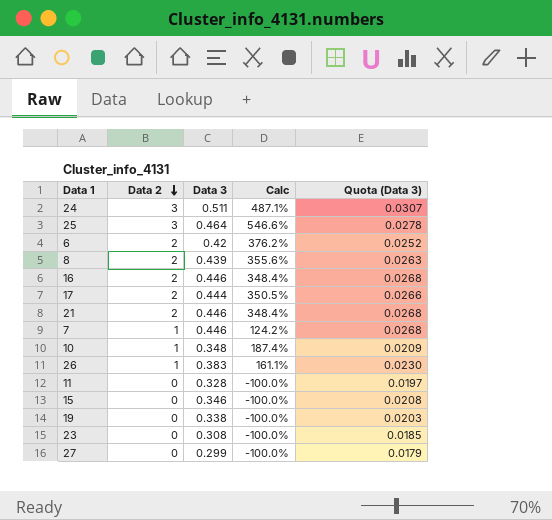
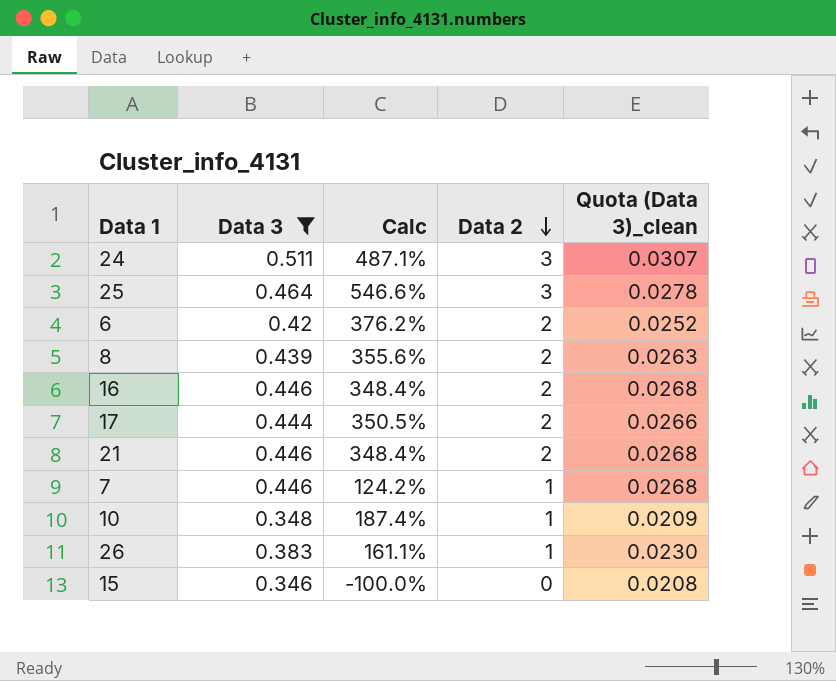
filter: none -> Data 3 >= 0.346
column Data 2 | position: 2 -> 4
column name: Quota (Data 3) -> Quota (Data 3)_clean

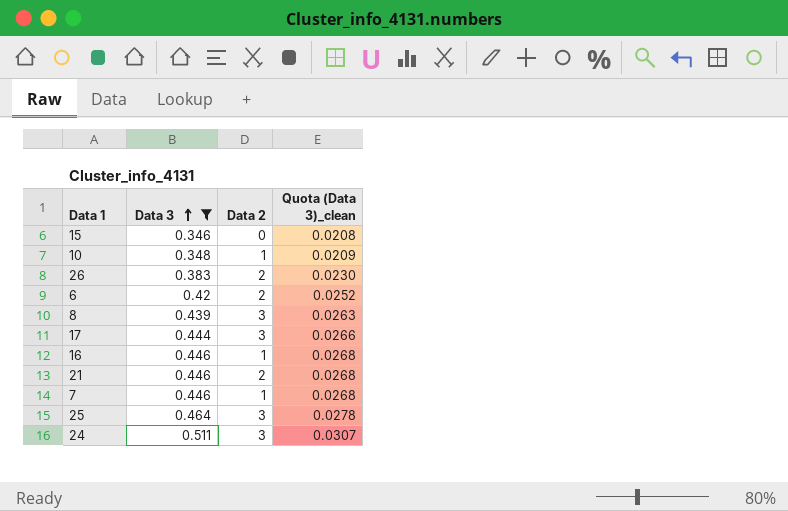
row order: Data 2 descending -> Data 3 ascending
column Calc | formula: ([Data 2] - [Data 3]) / [Data 3] -> none
26 | Data 2: 1 -> 2
8 | Data 2: 2 -> 3
17 | Data 2: 2 -> 3
16 | Data 2: 2 -> 1

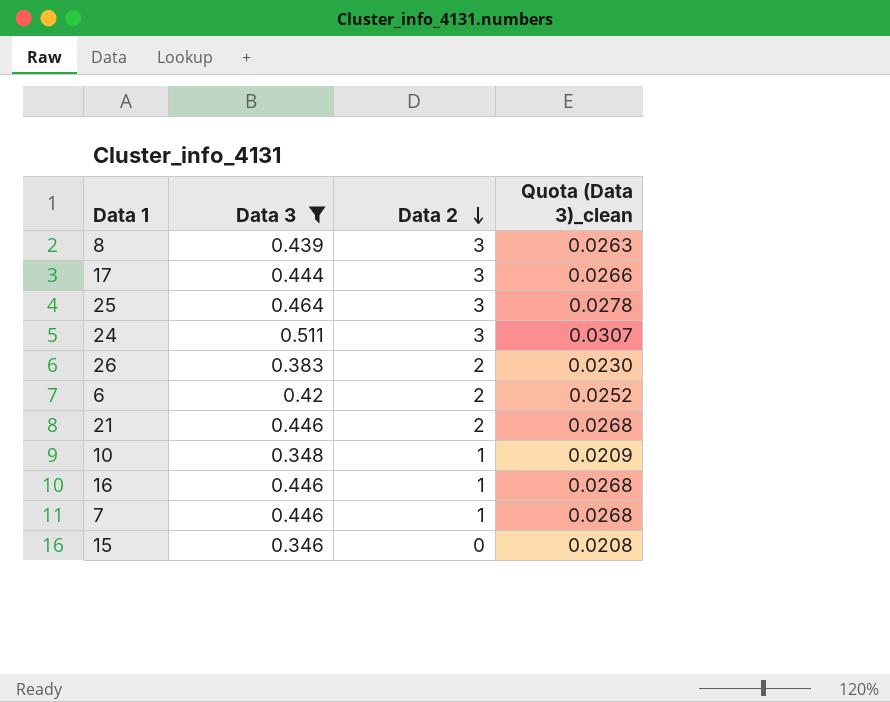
row order: Data 3 ascending -> Data 2 descending

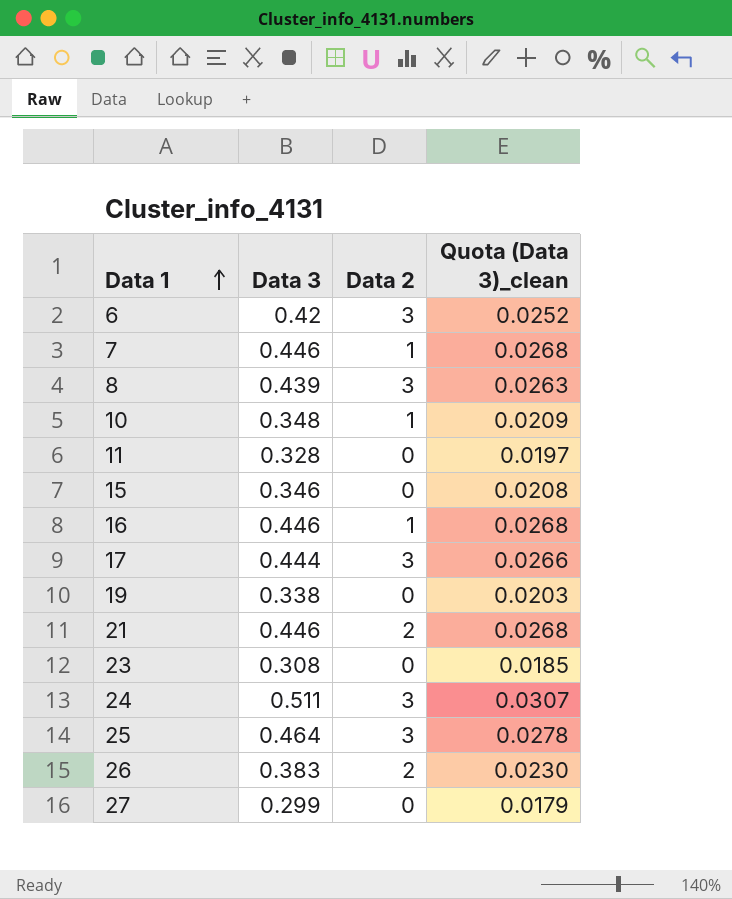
filter: Data 3 >= 0.346 -> none
row order: Data 2 descending -> Data 1 ascending
6 | Data 2: 2 -> 3

